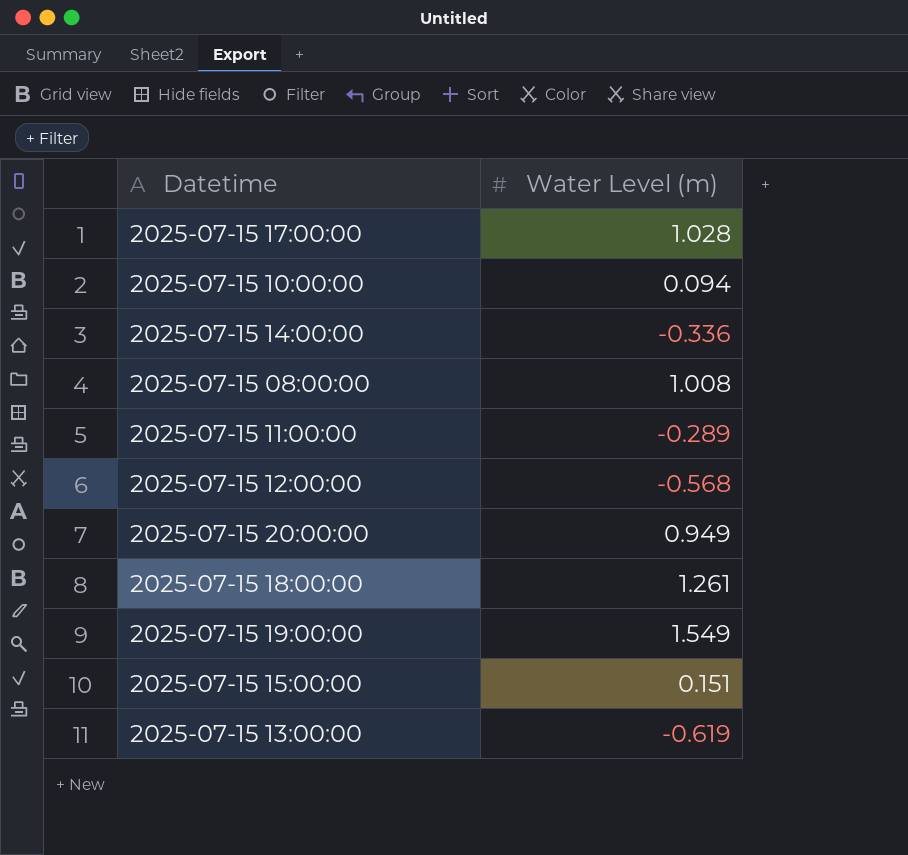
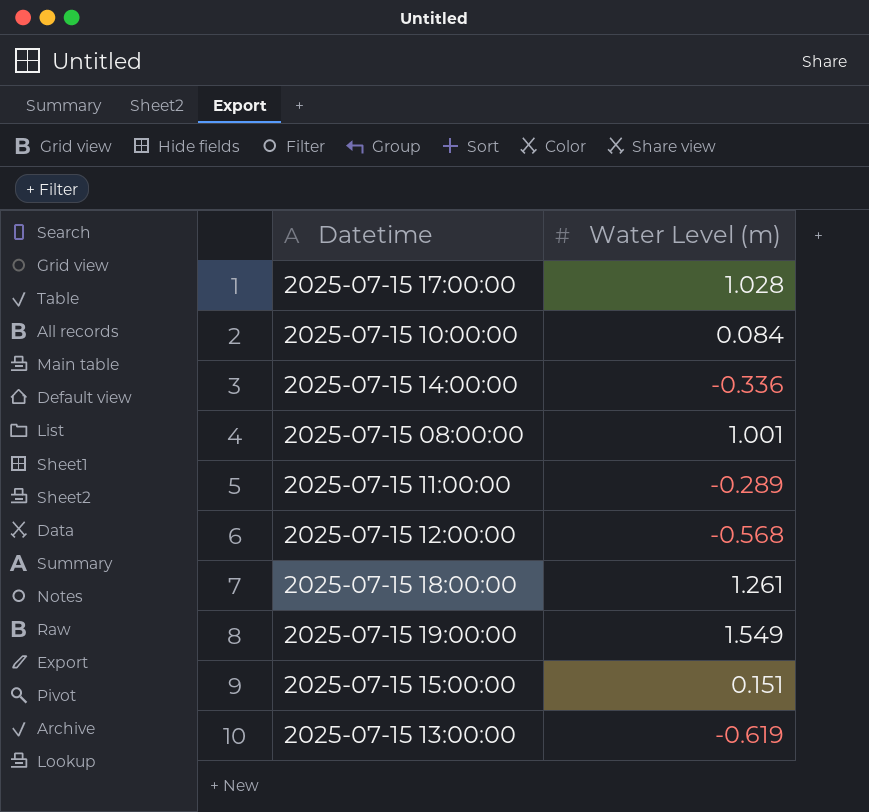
row 2025-07-15 20:00:00: 0.949 -> none
2025-07-15 10:00:00 | Water Level (m): 0.094 -> 0.084
2025-07-15 08:00:00 | Water Level (m): 1.008 -> 1.001

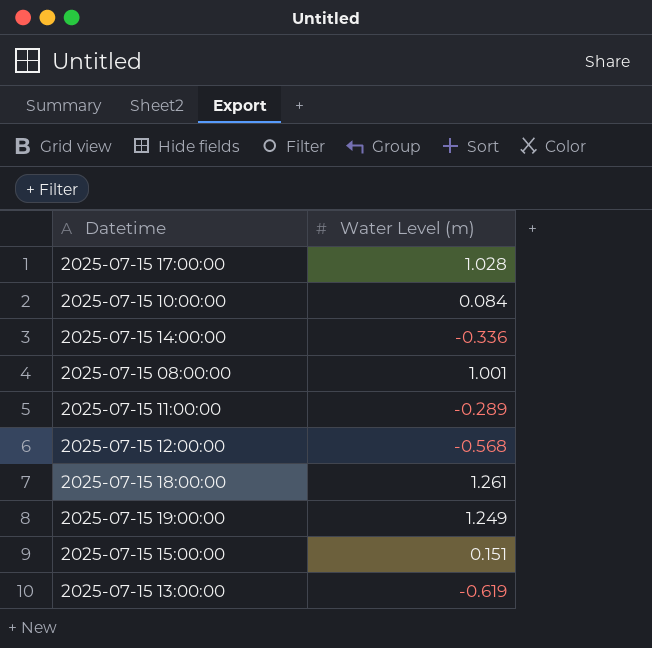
2025-07-15 19:00:00 | Water Level (m): 1.549 -> 1.249

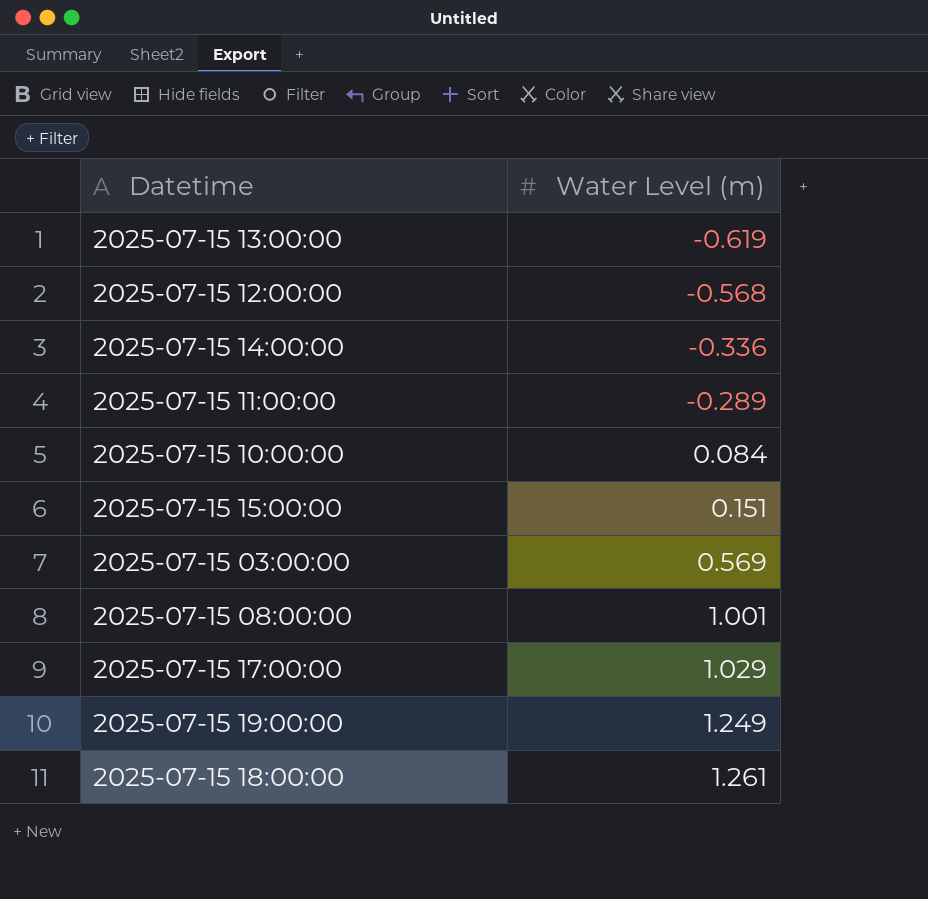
row order: none -> Water Level (m) ascending
row 2025-07-15 03:00:00: none -> 0.569
2025-07-15 17:00:00 | Water Level (m): 1.028 -> 1.029

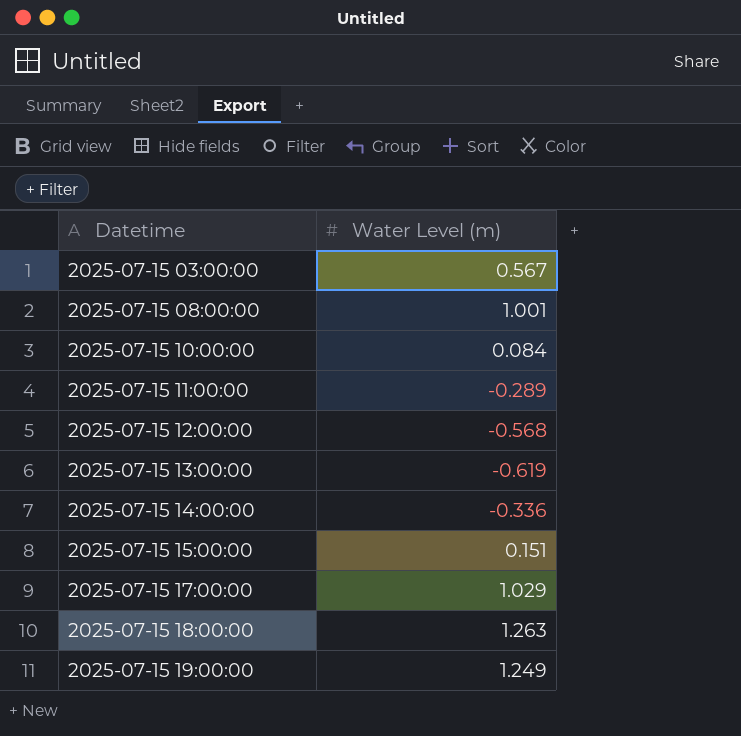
row order: Water Level (m) ascending -> Datetime ascending
2025-07-15 03:00:00 | Water Level (m): 0.569 -> 0.567
2025-07-15 18:00:00 | Water Level (m): 1.261 -> 1.263

